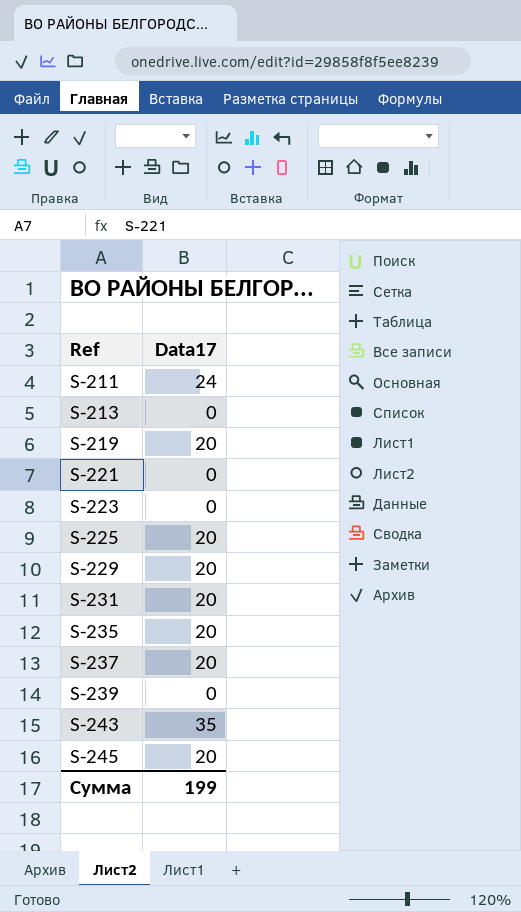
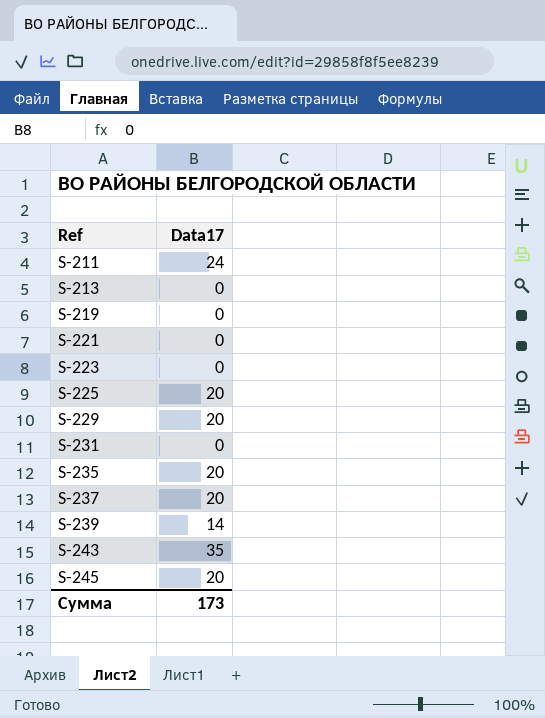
S-219 | Data17: 20 -> 0
S-231 | Data17: 20 -> 0
S-239 | Data17: 0 -> 14
Сумма | Data17: 199 -> 173

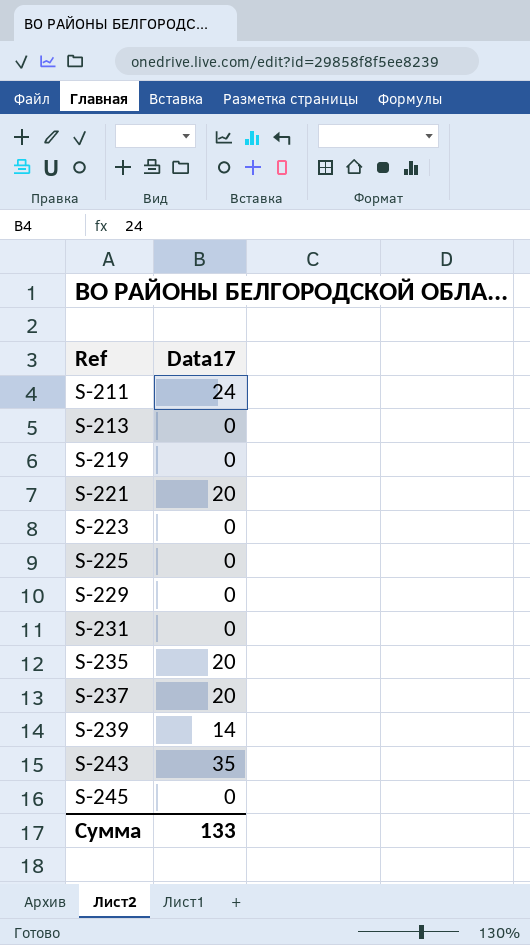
S-221 | Data17: 0 -> 20
S-225 | Data17: 20 -> 0
S-229 | Data17: 20 -> 0
S-245 | Data17: 20 -> 0
Сумма | Data17: 173 -> 133

